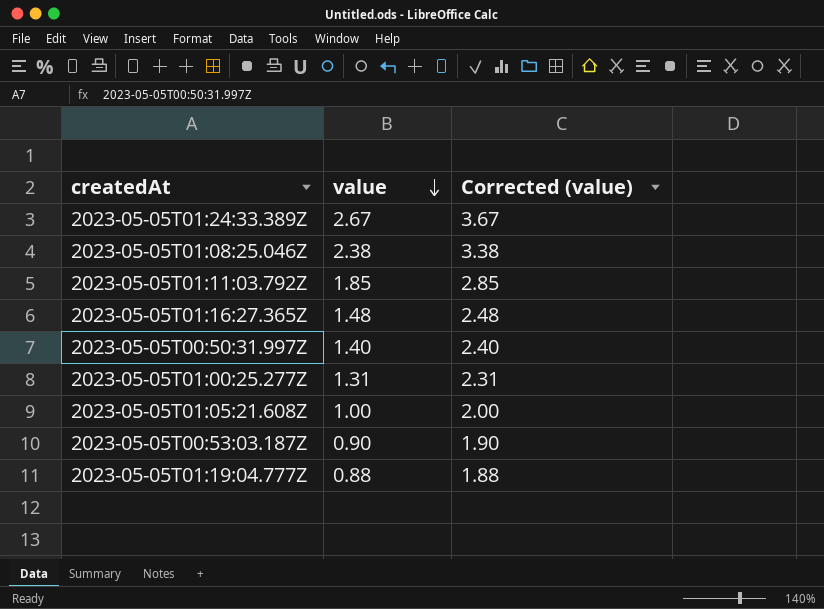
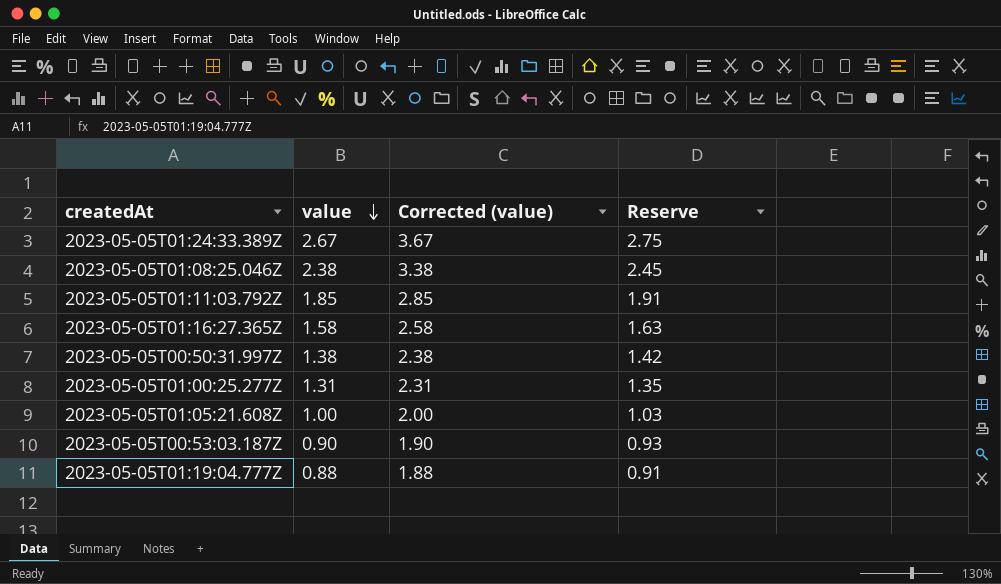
column Reserve | formula: none -> [value] * 1.03
2023-05-05T01:16:27.365Z | value: 1.48 -> 1.58
2023-05-05T01:16:27.365Z | Corrected (value): 2.48 -> 2.58
2023-05-05T00:50:31.997Z | value: 1.40 -> 1.38
2023-05-05T00:50:31.997Z | Corrected (value): 2.40 -> 2.38

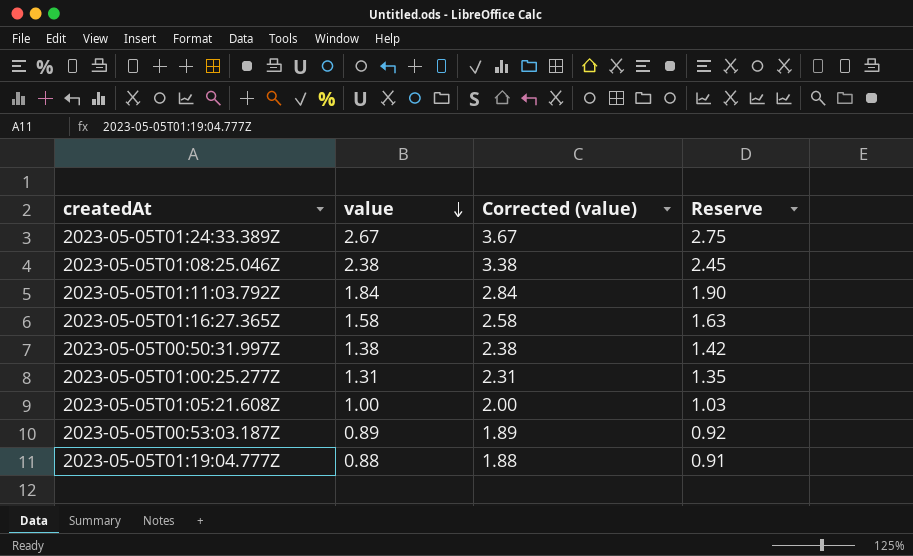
2023-05-05T01:11:03.792Z | value: 1.85 -> 1.84
2023-05-05T01:11:03.792Z | Corrected (value): 2.85 -> 2.84
2023-05-05T01:11:03.792Z | Reserve: 1.91 -> 1.90
2023-05-05T00:53:03.187Z | value: 0.90 -> 0.89
2023-05-05T00:53:03.187Z | Corrected (value): 1.90 -> 1.89
2023-05-05T00:53:03.187Z | Reserve: 0.93 -> 0.92

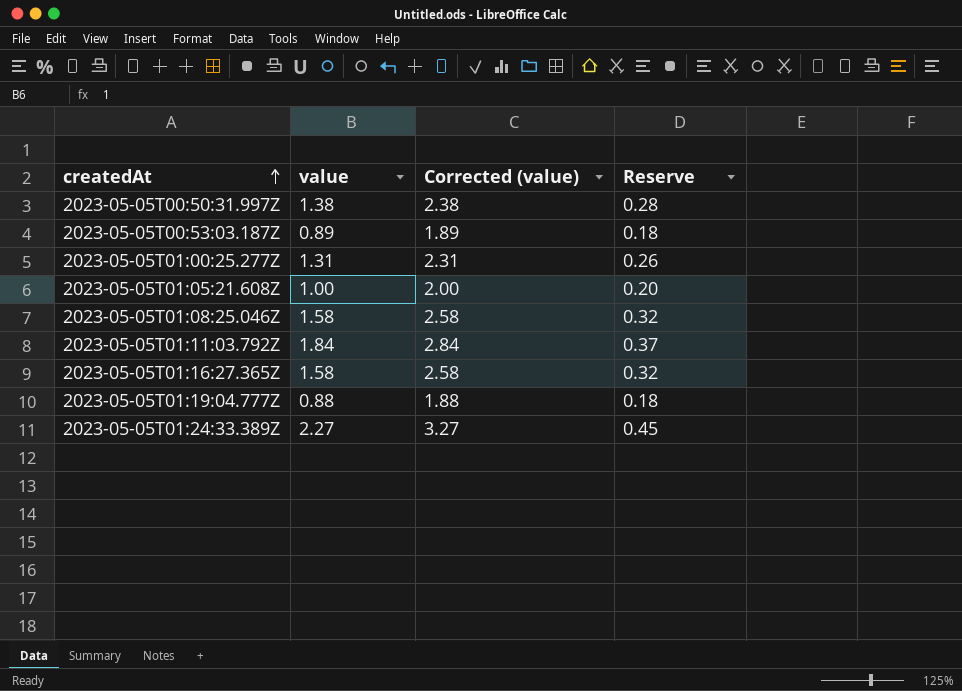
row order: value descending -> createdAt ascending
column Reserve | formula: [value] * 1.03 -> [value] * 0.2
2023-05-05T01:08:25.046Z | value: 2.38 -> 1.58
2023-05-05T01:08:25.046Z | Corrected (value): 3.38 -> 2.58
2023-05-05T01:24:33.389Z | value: 2.67 -> 2.27
2023-05-05T01:24:33.389Z | Corrected (value): 3.67 -> 3.27

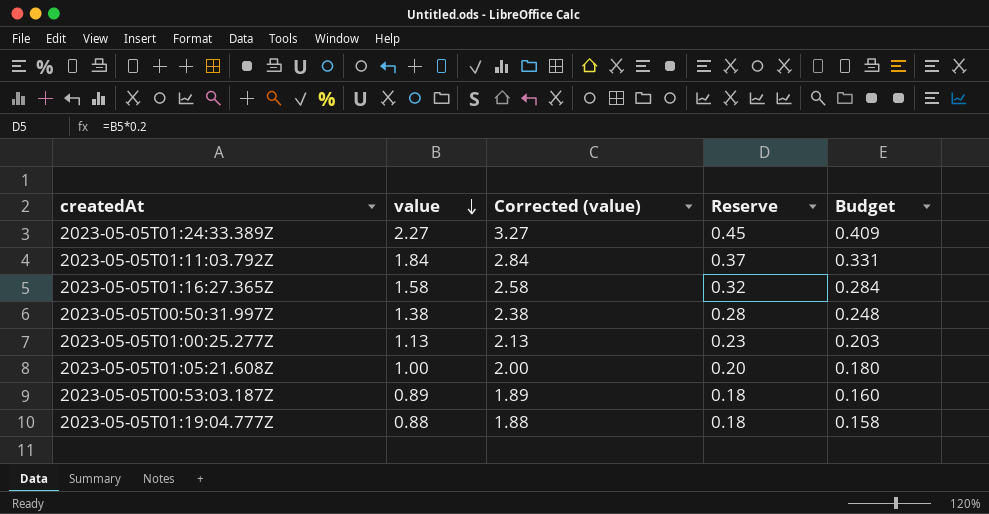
row order: createdAt ascending -> value descending
column Budget | formula: none -> [value] * 0.18
row 2023-05-05T01:08:25.046Z: 1.58 | 2.58 | 0.32 -> none
2023-05-05T01:00:25.277Z | value: 1.31 -> 1.13
2023-05-05T01:00:25.277Z | Corrected (value): 2.31 -> 2.13
2023-05-05T01:00:25.277Z | Reserve: 0.26 -> 0.23

